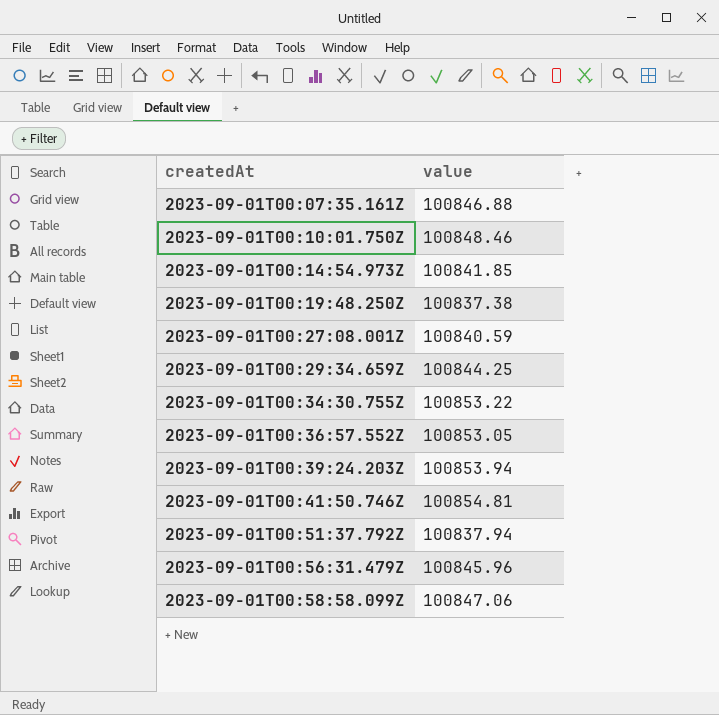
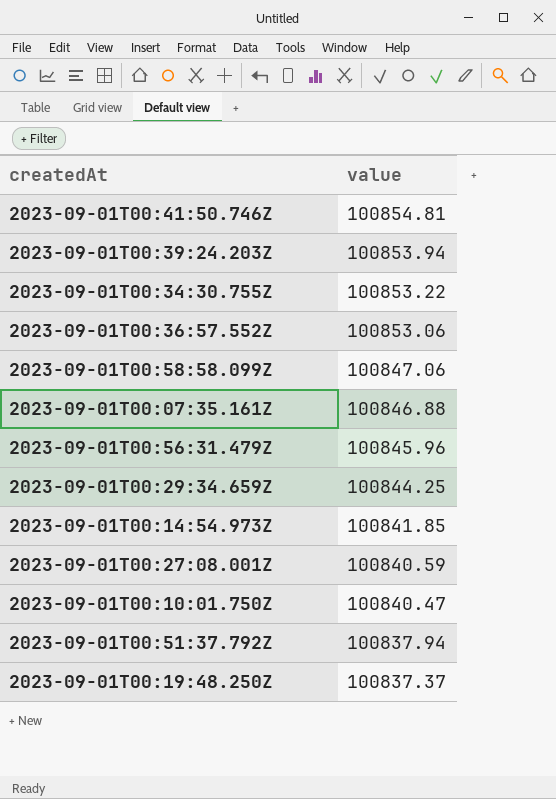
row order: createdAt ascending -> value descending
2023-09-01T00:36:57.552Z | value: 100853.05 -> 100853.06
2023-09-01T00:10:01.750Z | value: 100848.46 -> 100840.47
2023-09-01T00:19:48.250Z | value: 100837.38 -> 100837.37

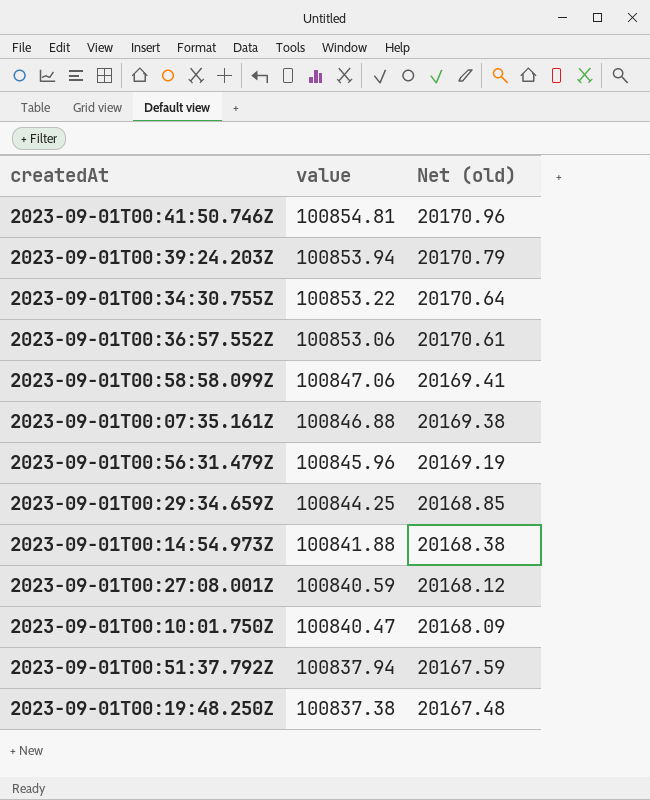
column Net (old) | formula: none -> [value] * 0.2
2023-09-01T00:14:54.973Z | value: 100841.85 -> 100841.88
2023-09-01T00:19:48.250Z | value: 100837.37 -> 100837.38

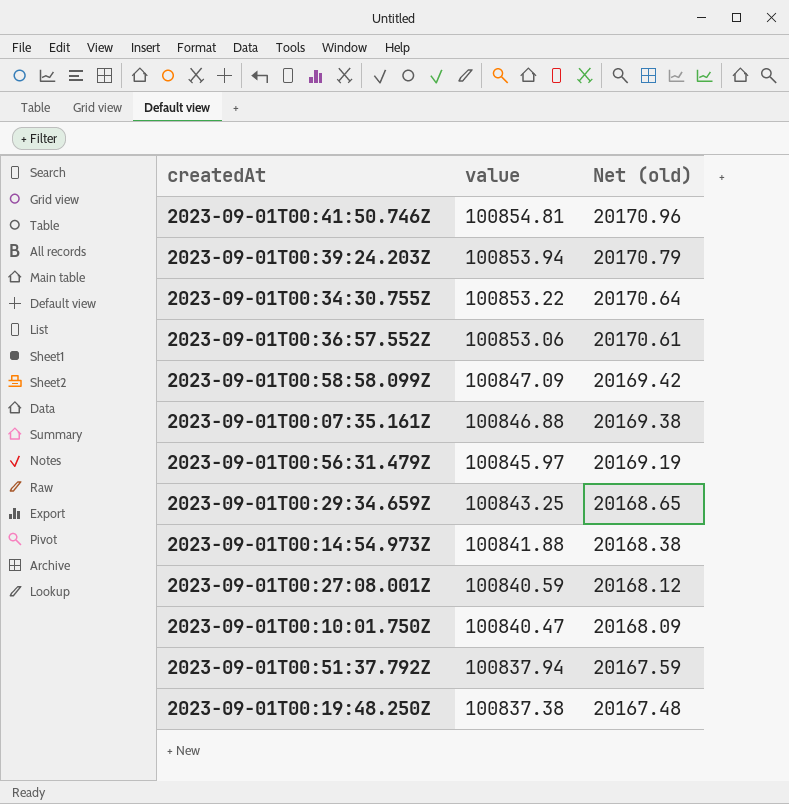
2023-09-01T00:58:58.099Z | value: 100847.06 -> 100847.09
2023-09-01T00:58:58.099Z | Net (old): 20169.41 -> 20169.42
2023-09-01T00:56:31.479Z | value: 100845.96 -> 100845.97
2023-09-01T00:29:34.659Z | value: 100844.25 -> 100843.25
2023-09-01T00:29:34.659Z | Net (old): 20168.85 -> 20168.65

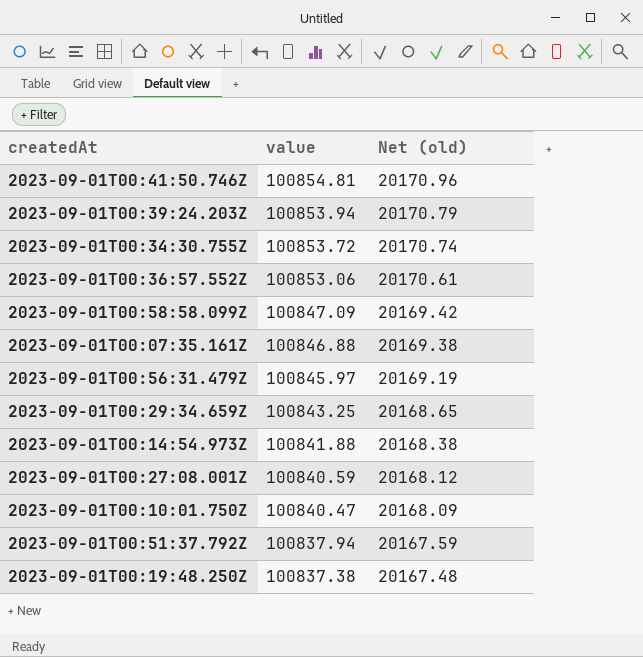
2023-09-01T00:34:30.755Z | value: 100853.22 -> 100853.72
2023-09-01T00:34:30.755Z | Net (old): 20170.64 -> 20170.74

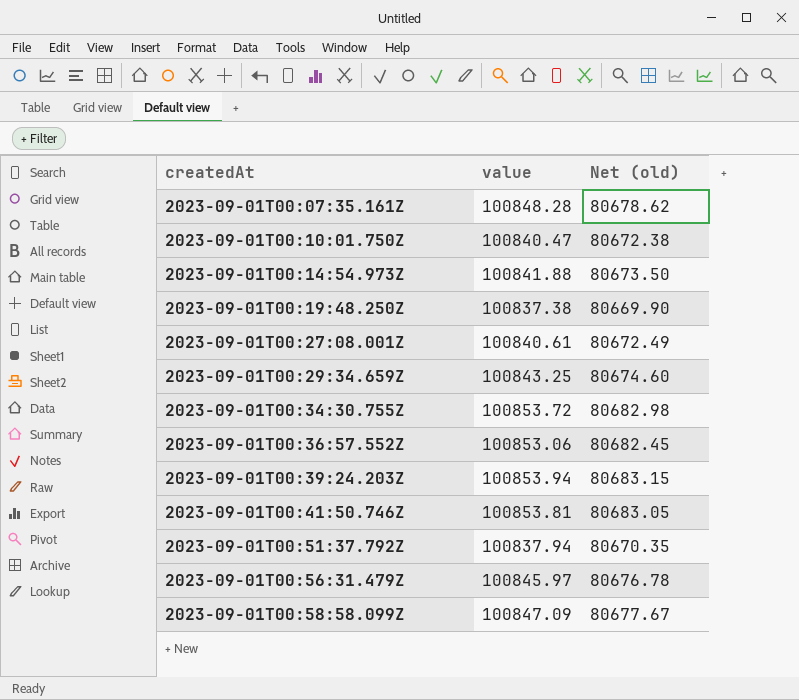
row order: value descending -> createdAt ascending
column Net (old) | formula: [value] * 0.2 -> [value] * 0.8
2023-09-01T00:07:35.161Z | value: 100846.88 -> 100848.28
2023-09-01T00:27:08.001Z | value: 100840.59 -> 100840.61
2023-09-01T00:41:50.746Z | value: 100854.81 -> 100853.81

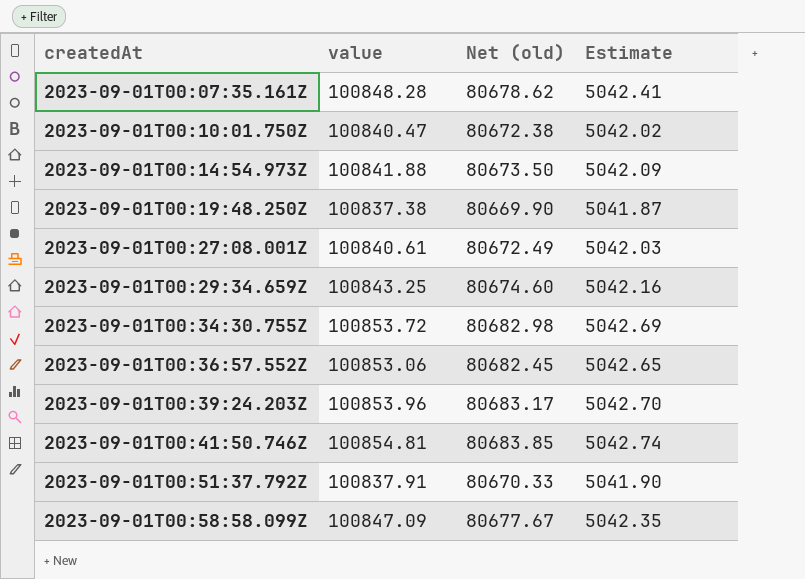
column Estimate | formula: none -> [value] * 0.05
row 2023-09-01T00:56:31.479Z: 100845.97 | 80676.78 -> none
2023-09-01T00:39:24.203Z | value: 100853.94 -> 100853.96
2023-09-01T00:39:24.203Z | Net (old): 80683.15 -> 80683.17
2023-09-01T00:41:50.746Z | value: 100853.81 -> 100854.81
2023-09-01T00:41:50.746Z | Net (old): 80683.05 -> 80683.85
2023-09-01T00:51:37.792Z | value: 100837.94 -> 100837.91
2023-09-01T00:51:37.792Z | Net (old): 80670.35 -> 80670.33

